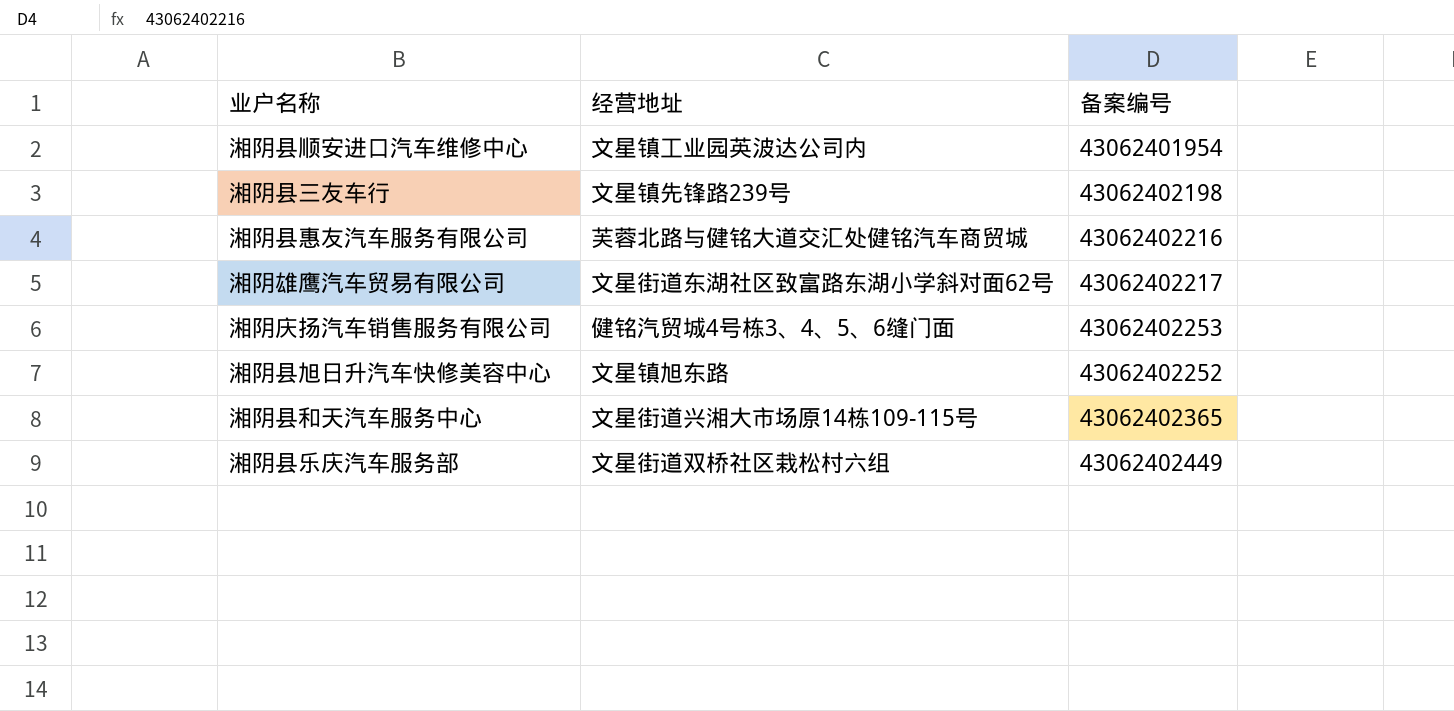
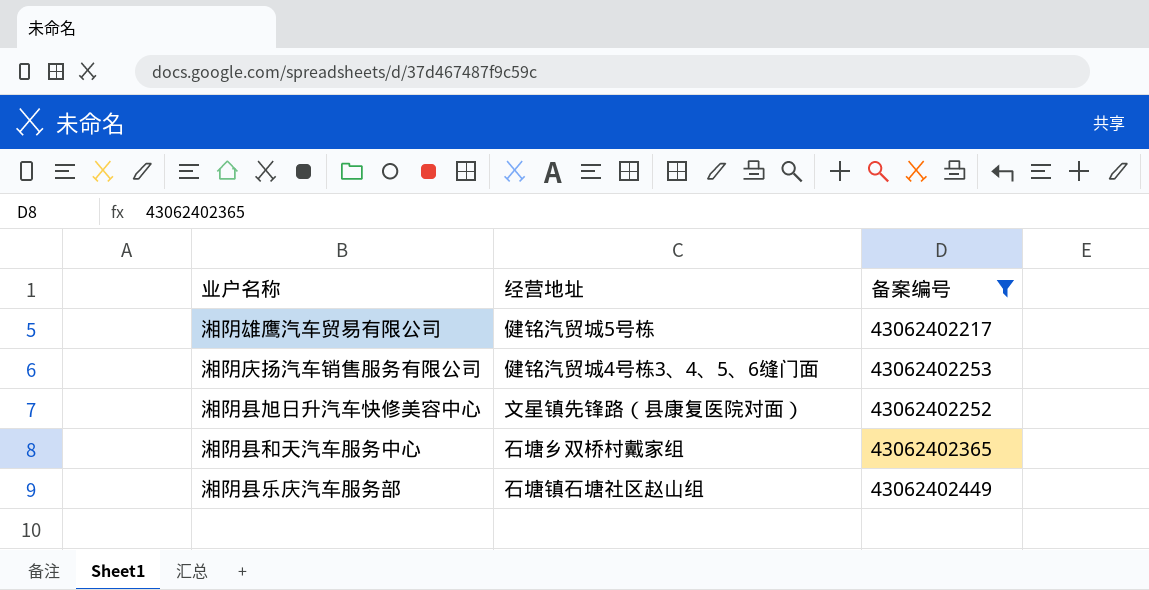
filter: none -> 备案编号 >= 43062402217
湘阴雄鹰汽车贸易有限公司 | 经营地址: 文星街道东湖社区致富路东湖小学斜对面62号 -> 健铭汽贸城5号栋
湘阴县旭日升汽车快修美容中心 | 经营地址: 文星镇旭东路 -> 文星镇先锋路（县康复医院对面）
湘阴县和天汽车服务中心 | 经营地址: 文星街道兴湘大市场原14栋109-115号 -> 石塘乡双桥村戴家组
湘阴县乐庆汽车服务部 | 经营地址: 文星街道双桥社区栽松村六组 -> 石塘镇石塘社区赵山组

